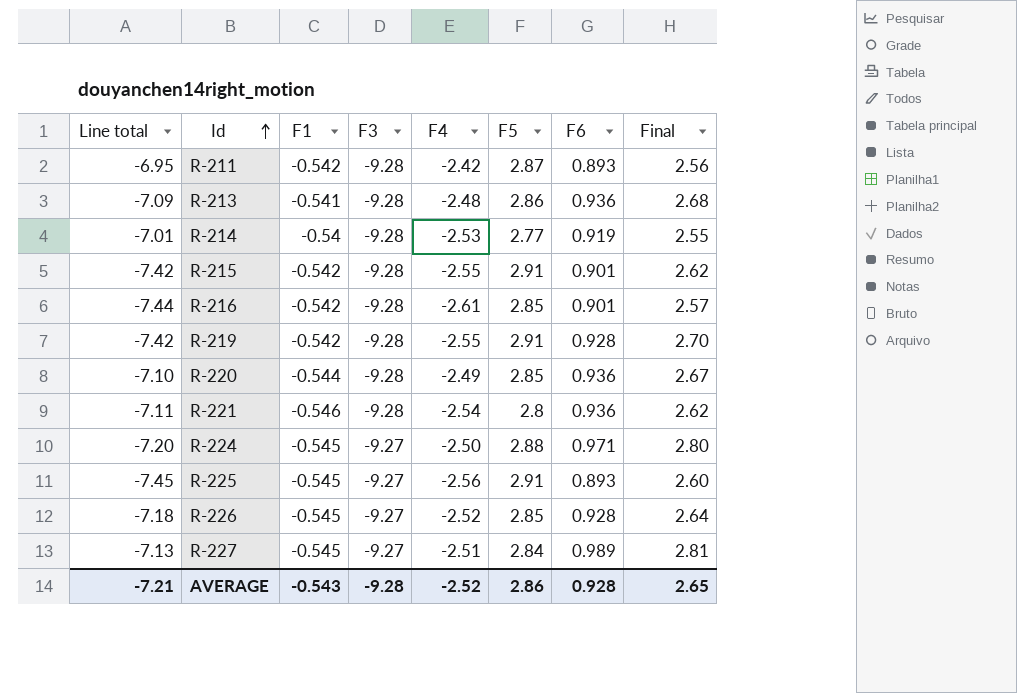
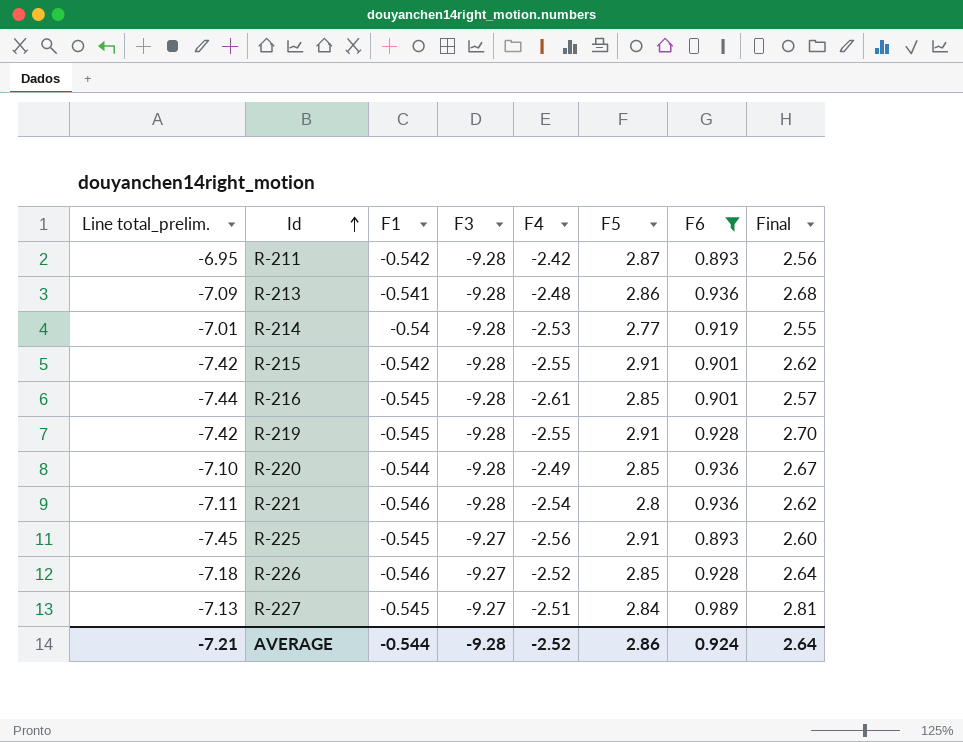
filter: none -> F6 != 0.971
column name: Line total -> Line total_prelim.
R-216 | F1: -0.542 -> -0.545
R-219 | F1: -0.542 -> -0.545
R-226 | F1: -0.545 -> -0.546
AVERAGE | F1: -0.543 -> -0.544
AVERAGE | F6: 0.928 -> 0.924
AVERAGE | Final: 2.65 -> 2.64

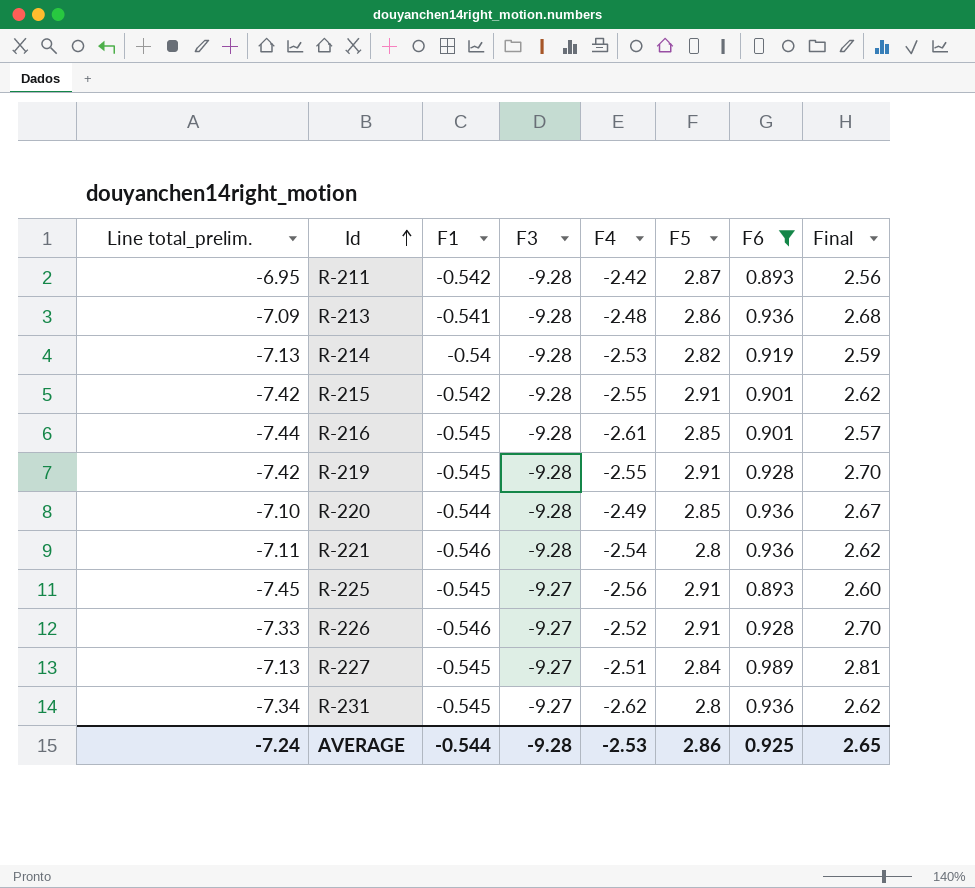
R-214 | Line total_prelim.: -7.01 -> -7.13
R-214 | F5: 2.77 -> 2.82
R-214 | Final: 2.55 -> 2.59
R-226 | Line total_prelim.: -7.18 -> -7.33
R-226 | F5: 2.85 -> 2.91
R-226 | Final: 2.64 -> 2.70
row R-231: none -> -7.34 | -0.545 | -9.27 | -2.62 | 2.8 | 0.936 | 2.62
AVERAGE | Line total_prelim.: -7.21 -> -7.24
AVERAGE | F4: -2.52 -> -2.53
AVERAGE | F6: 0.924 -> 0.925
AVERAGE | Final: 2.64 -> 2.65

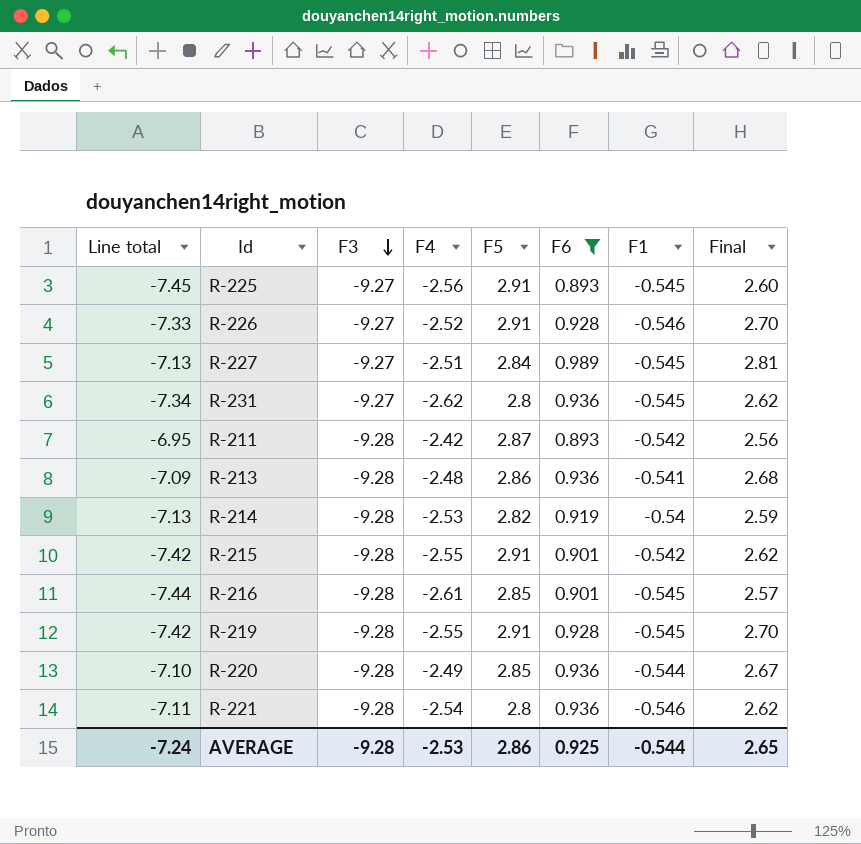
row order: Id ascending -> F3 descending
column name: Line total_prelim. -> Line total
column F1 | position: 3 -> 7

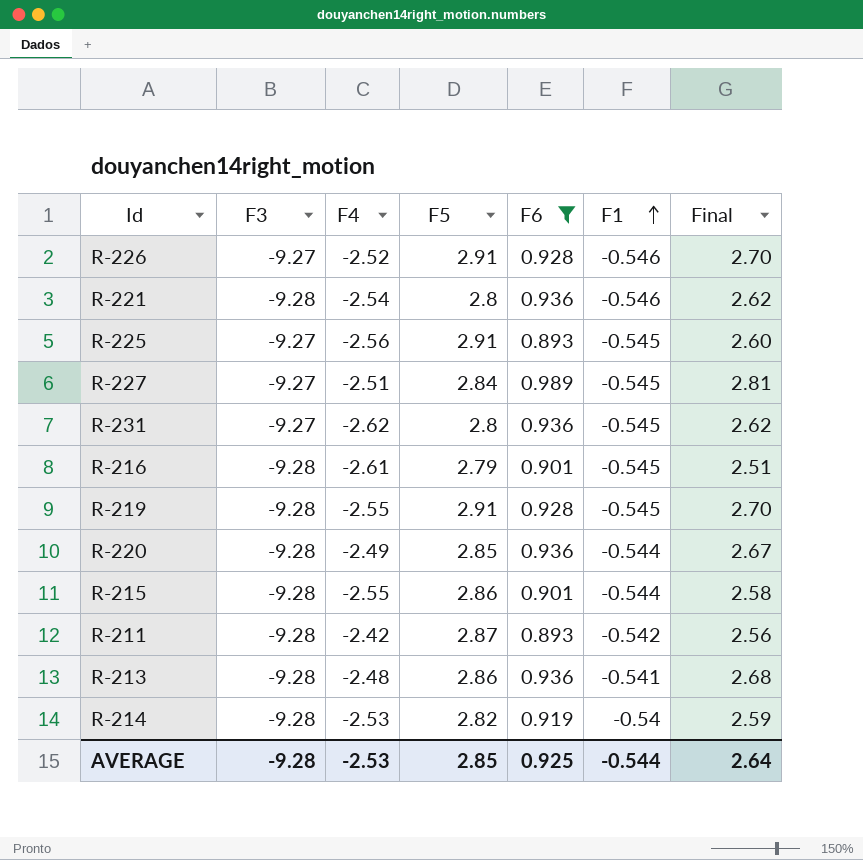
row order: F3 descending -> F1 ascending
column Line total | formula: [F4] * [F5] -> none
R-216 | F5: 2.85 -> 2.79
R-216 | Final: 2.57 -> 2.51
R-215 | F5: 2.91 -> 2.86
R-215 | F1: -0.542 -> -0.544
R-215 | Final: 2.62 -> 2.58
AVERAGE | F5: 2.86 -> 2.85
AVERAGE | Final: 2.65 -> 2.64

